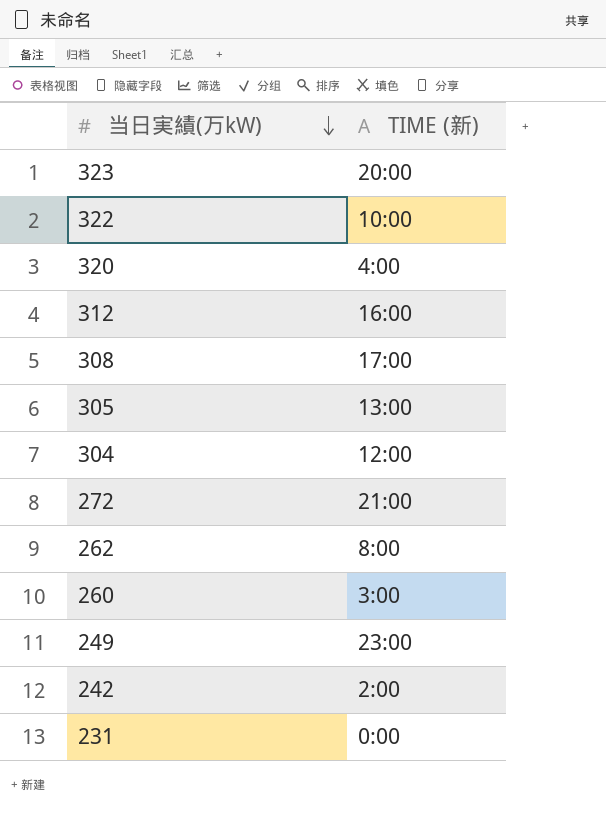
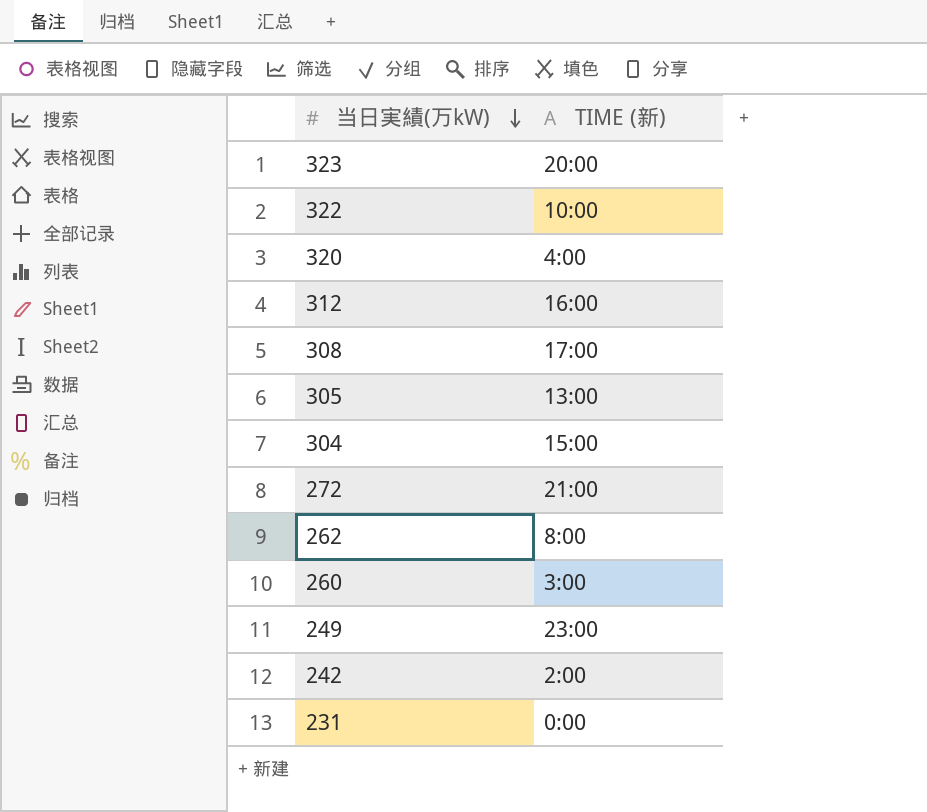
304 | TIME (新): 12:00 -> 15:00

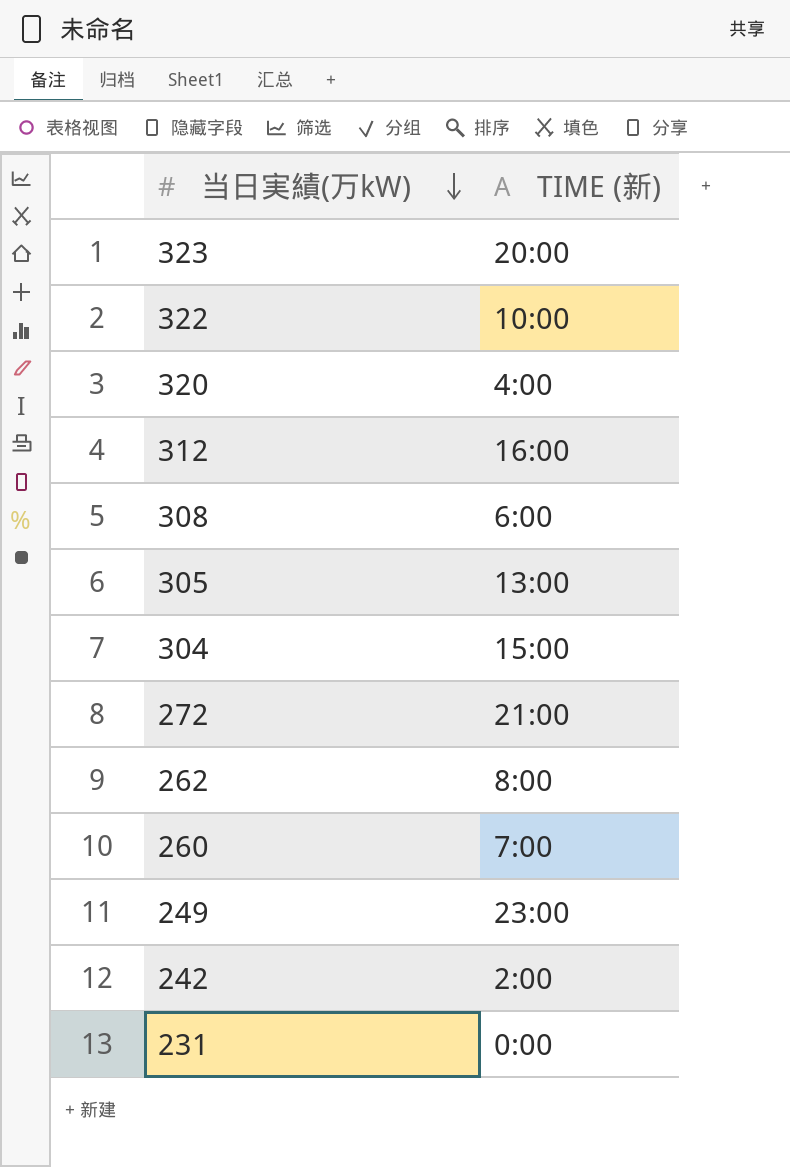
308 | TIME (新): 17:00 -> 6:00
260 | TIME (新): 3:00 -> 7:00

